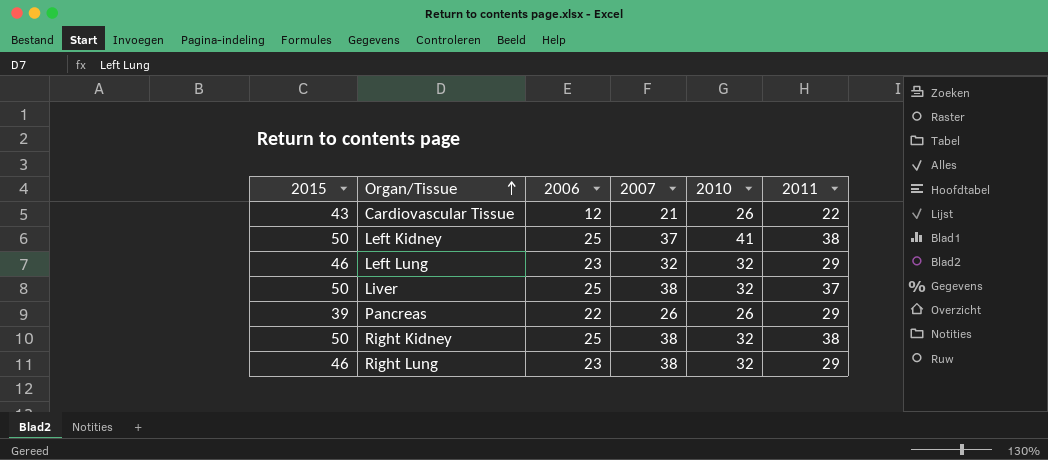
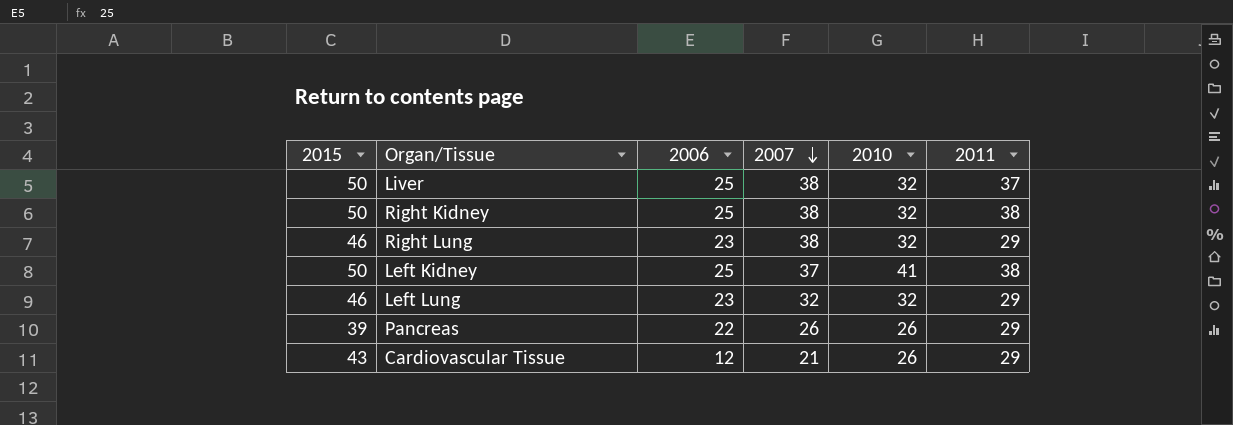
row order: Organ/Tissue ascending -> 2007 descending
Cardiovascular Tissue | 2011: 22 -> 29

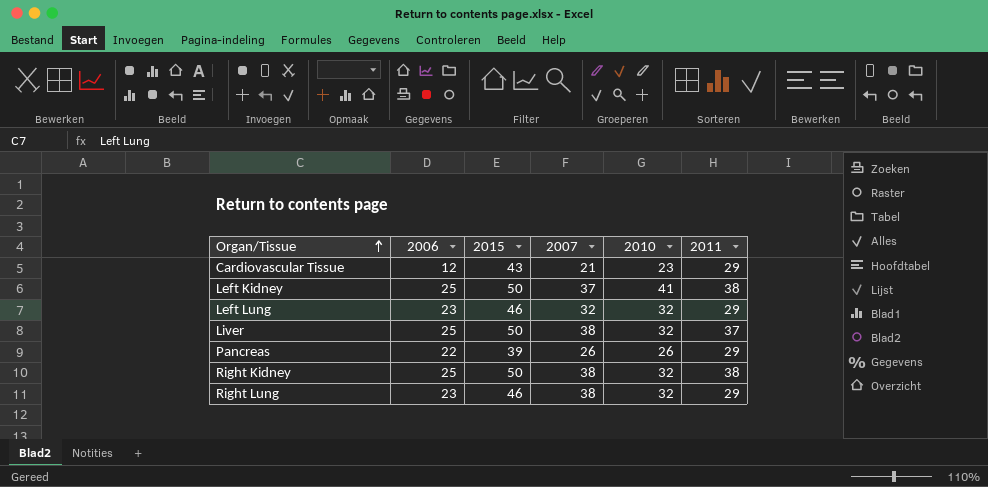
row order: 2007 descending -> Organ/Tissue ascending
column 2015 | position: 1 -> 3
Cardiovascular Tissue | 2010: 26 -> 23

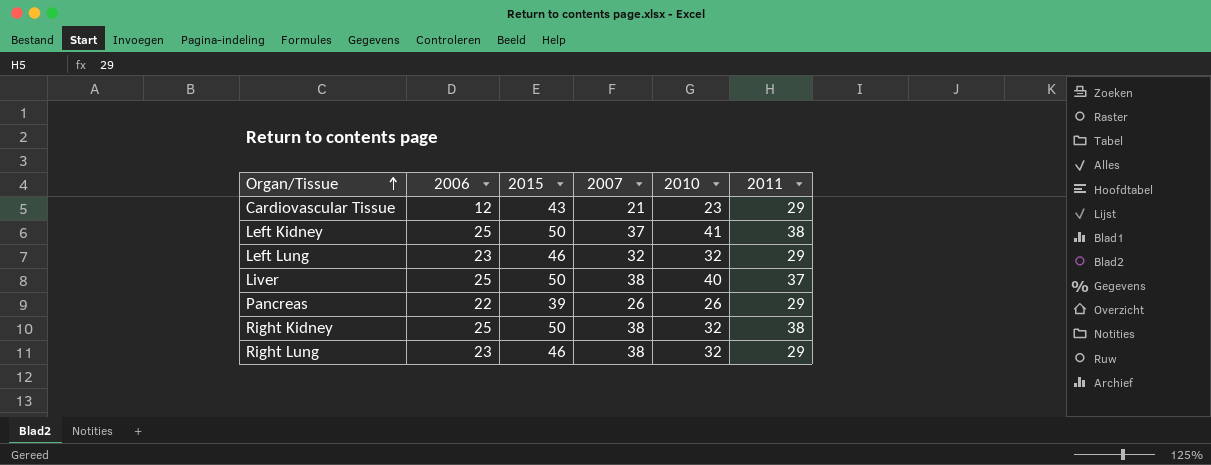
Liver | 2010: 32 -> 40

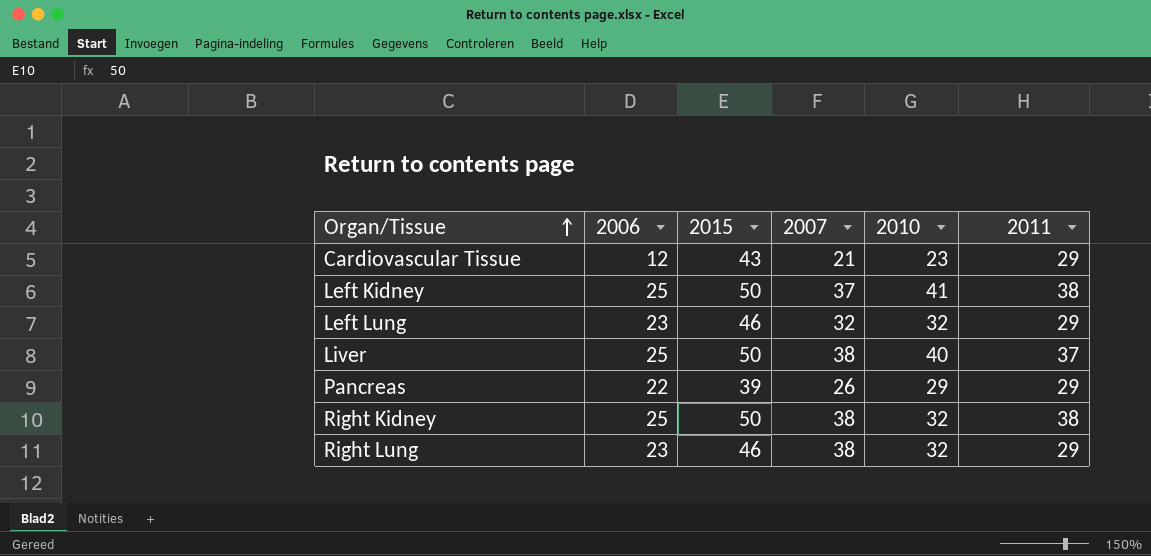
Pancreas | 2010: 26 -> 29

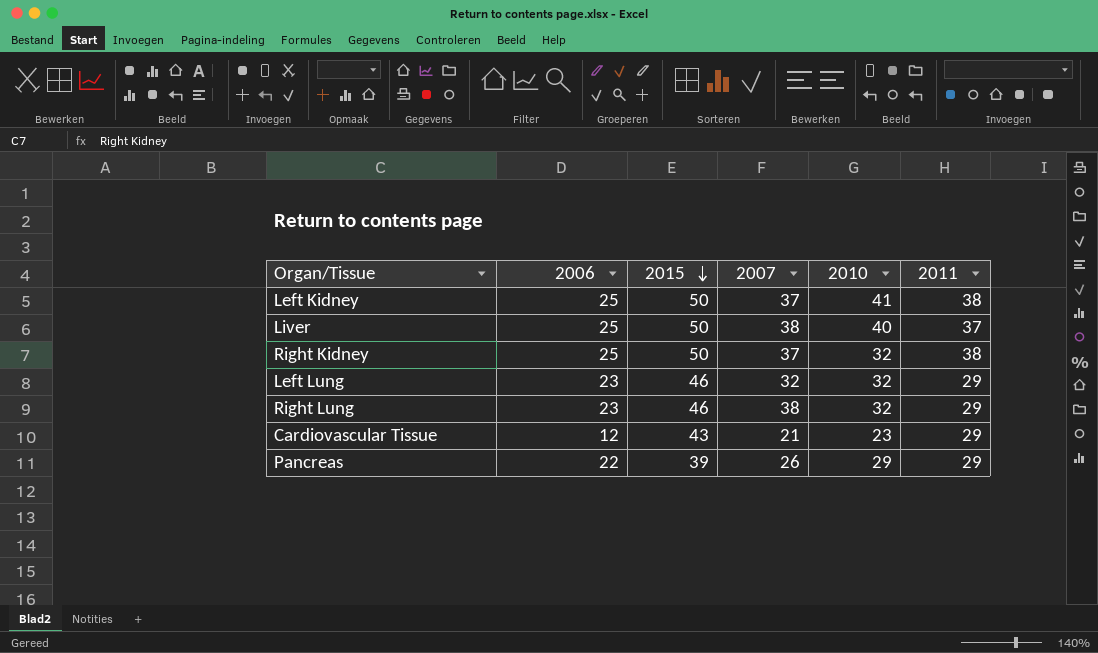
row order: Organ/Tissue ascending -> 2015 descending
Right Kidney | 2007: 38 -> 37

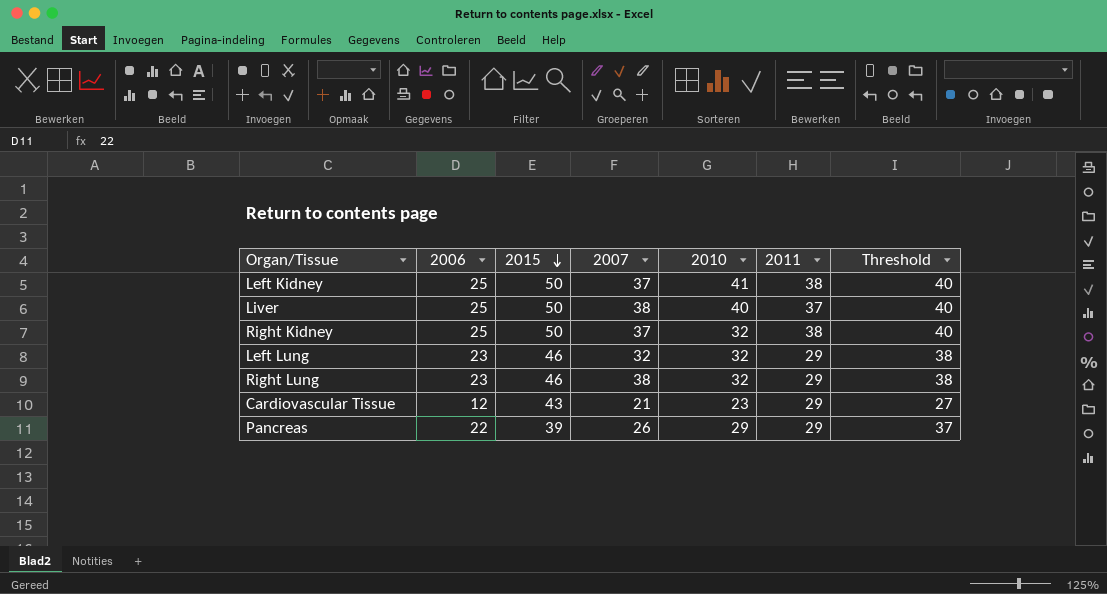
column Threshold | formula: none -> [2006] + 15

